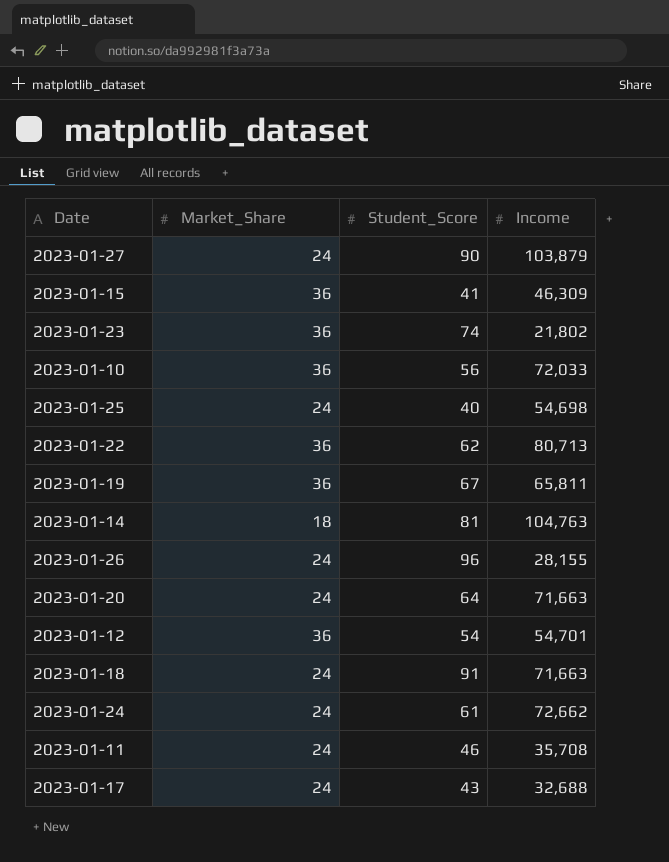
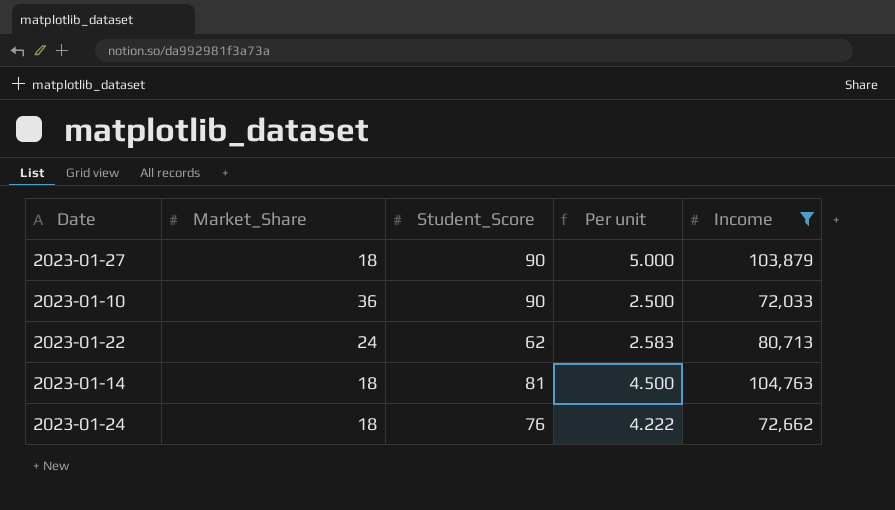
filter: none -> Income >= 72,033
column Per unit | formula: none -> [Student_Score] / [Market_Share]
2023-01-27 | Market_Share: 24 -> 18
2023-01-10 | Student_Score: 56 -> 90
2023-01-22 | Market_Share: 36 -> 24
2023-01-24 | Market_Share: 24 -> 18
2023-01-24 | Student_Score: 61 -> 76

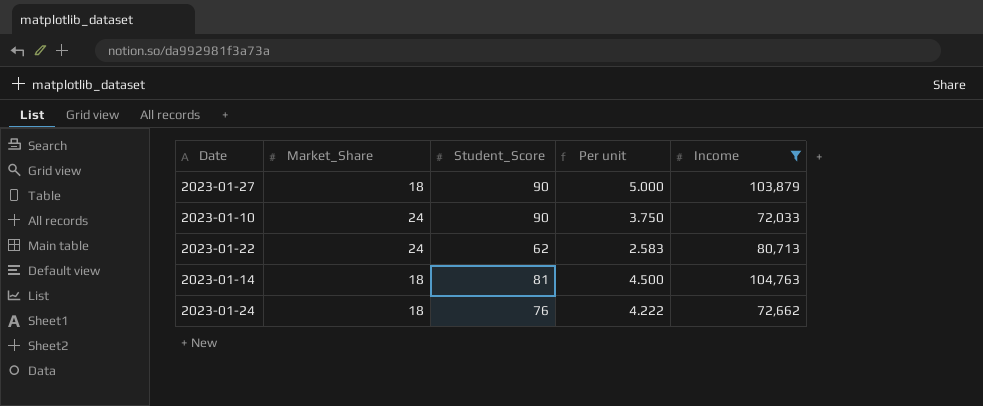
2023-01-10 | Market_Share: 36 -> 24
2023-01-10 | Per unit: 2.500 -> 3.750

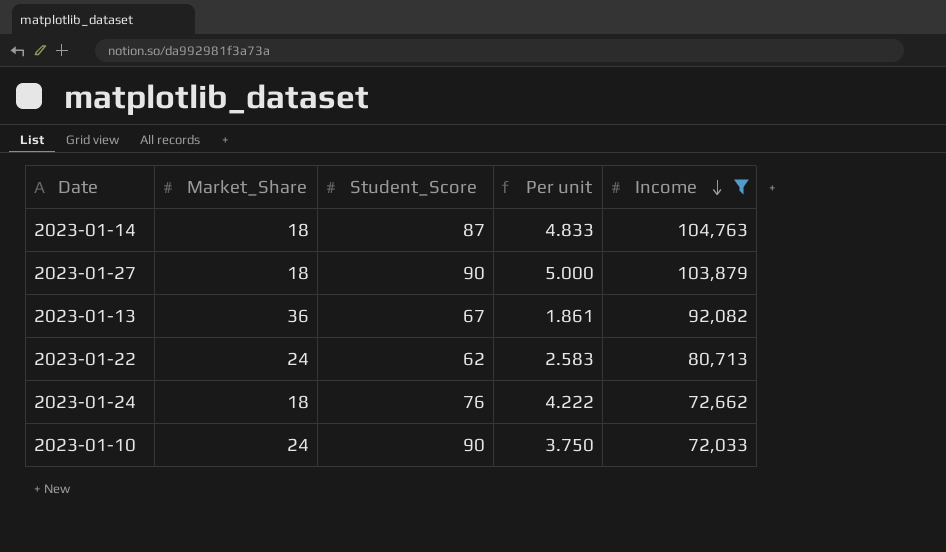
row order: none -> Income descending
2023-01-14 | Student_Score: 81 -> 87
2023-01-14 | Per unit: 4.500 -> 4.833
row 2023-01-13: none -> 36 | 67 | 1.861 | 92,082

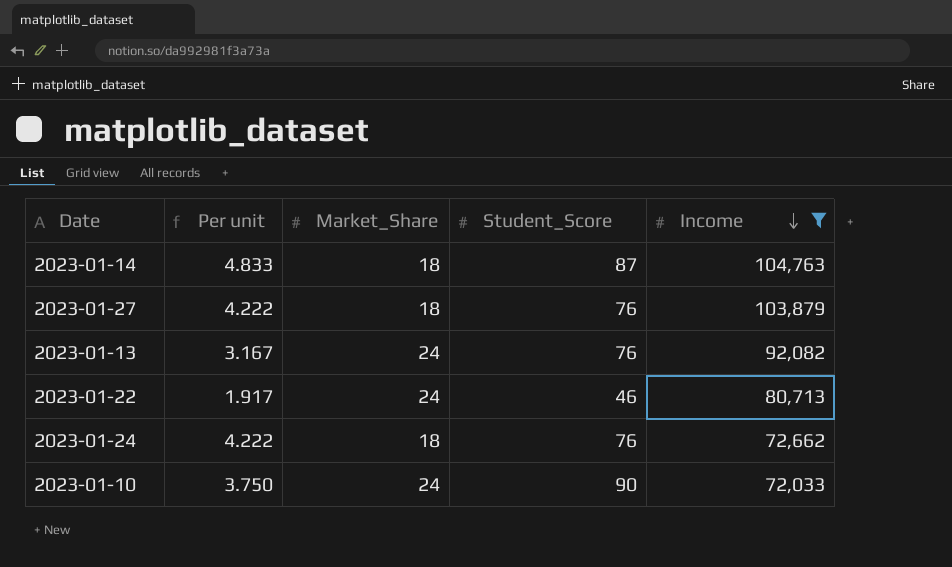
column Per unit | position: 4 -> 2
2023-01-27 | Per unit: 5.000 -> 4.222
2023-01-27 | Student_Score: 90 -> 76
2023-01-13 | Per unit: 1.861 -> 3.167
2023-01-13 | Market_Share: 36 -> 24
2023-01-13 | Student_Score: 67 -> 76
2023-01-22 | Per unit: 2.583 -> 1.917
2023-01-22 | Student_Score: 62 -> 46

